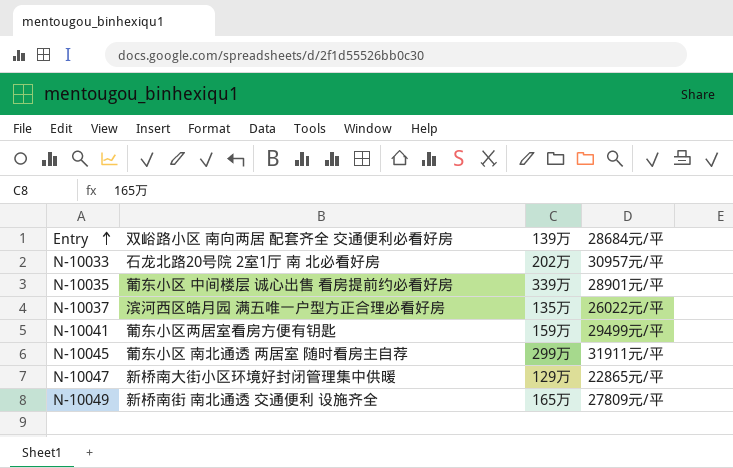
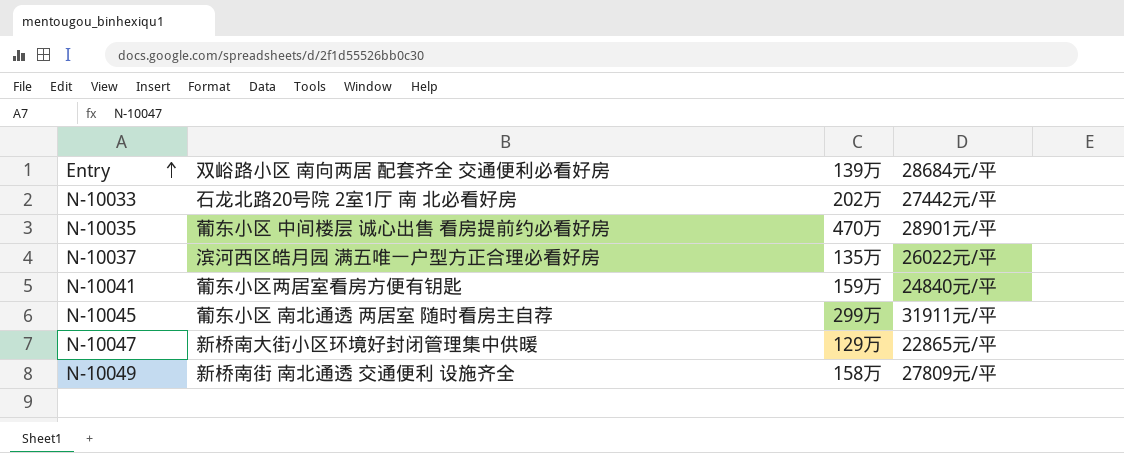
N-10033 | 28684元/平: 30957元/平 -> 27442元/平
N-10035 | 139万: 339万 -> 470万
N-10041 | 28684元/平: 29499元/平 -> 24840元/平
N-10049 | 139万: 165万 -> 158万

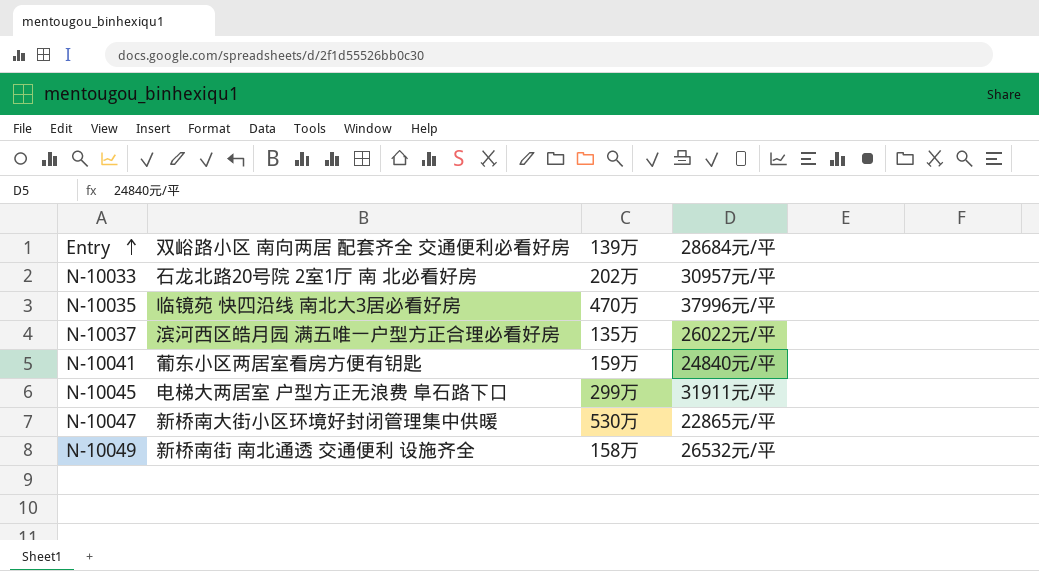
N-10033 | 28684元/平: 27442元/平 -> 30957元/平
N-10035 | 双峪路小区 南向两居 配套齐全 交通便利必看好房: 葡东小区 中间楼层 诚心出售 看房提前约必看好房 -> 临镜苑 快四沿线 南北大3居必看好房
N-10035 | 28684元/平: 28901元/平 -> 37996元/平
N-10045 | 双峪路小区 南向两居 配套齐全 交通便利必看好房: 葡东小区 南北通透 两居室 随时看房主自荐 -> 电梯大两居室 户型方正无浪费 阜石路下口
N-10047 | 139万: 129万 -> 530万
N-10049 | 28684元/平: 27809元/平 -> 26532元/平

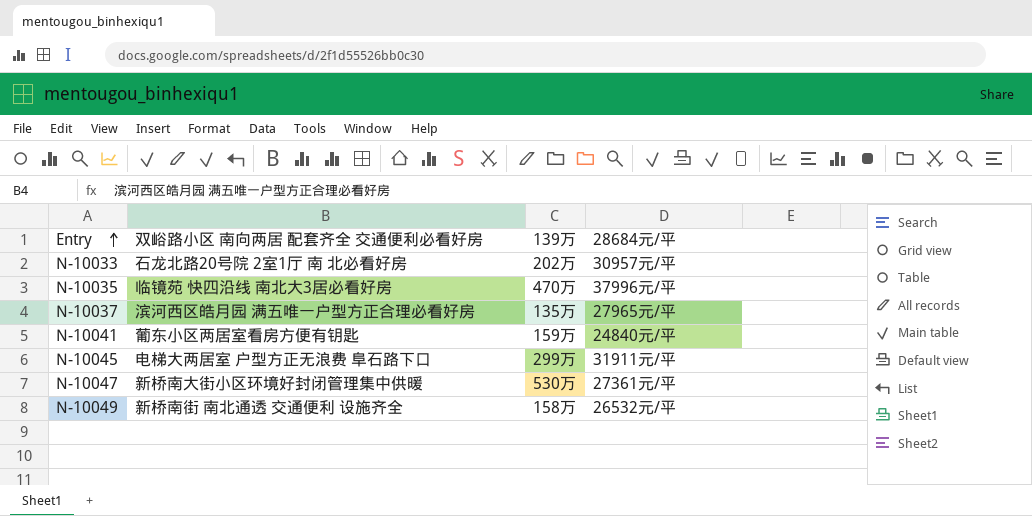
N-10037 | 28684元/平: 26022元/平 -> 27965元/平
N-10047 | 28684元/平: 22865元/平 -> 27361元/平

